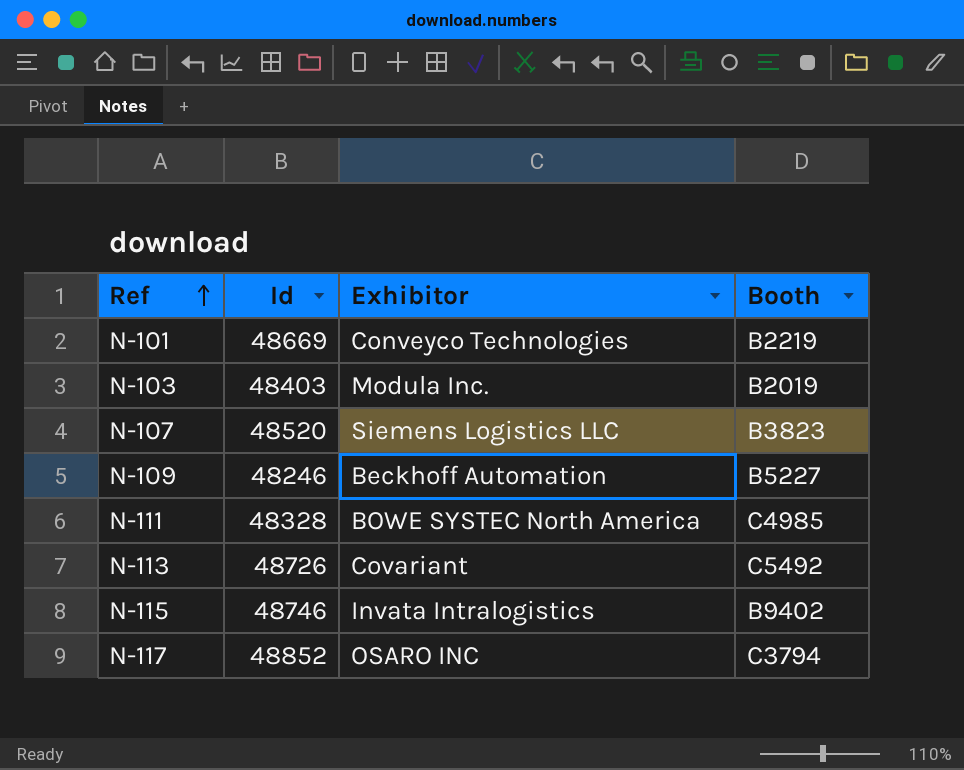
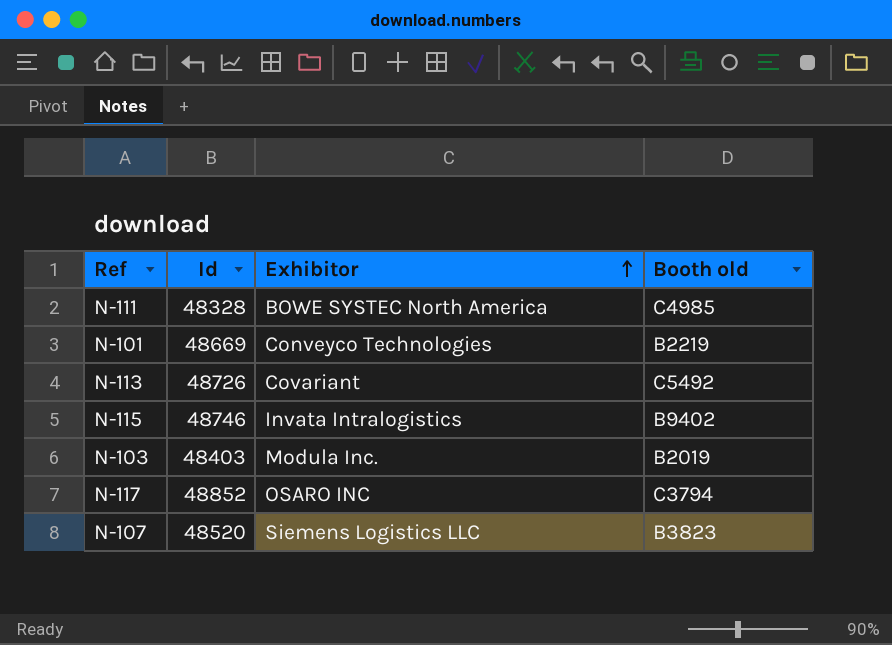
row order: Ref ascending -> Exhibitor ascending
column name: Booth -> Booth old
row N-109: 48246 | Beckhoff Automation | B5227 -> none

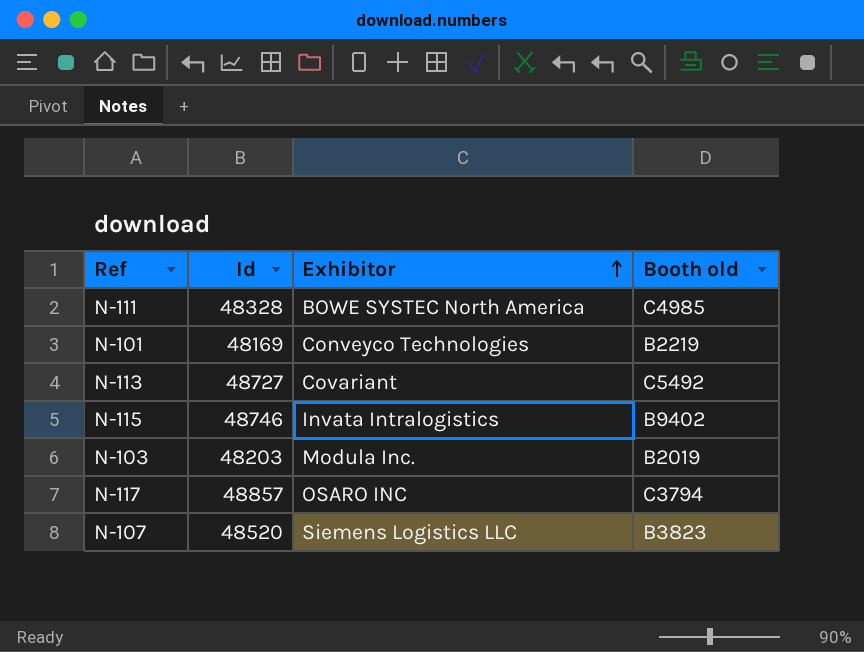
N-101 | Id: 48669 -> 48169
N-113 | Id: 48726 -> 48727
N-103 | Id: 48403 -> 48203
N-117 | Id: 48852 -> 48857

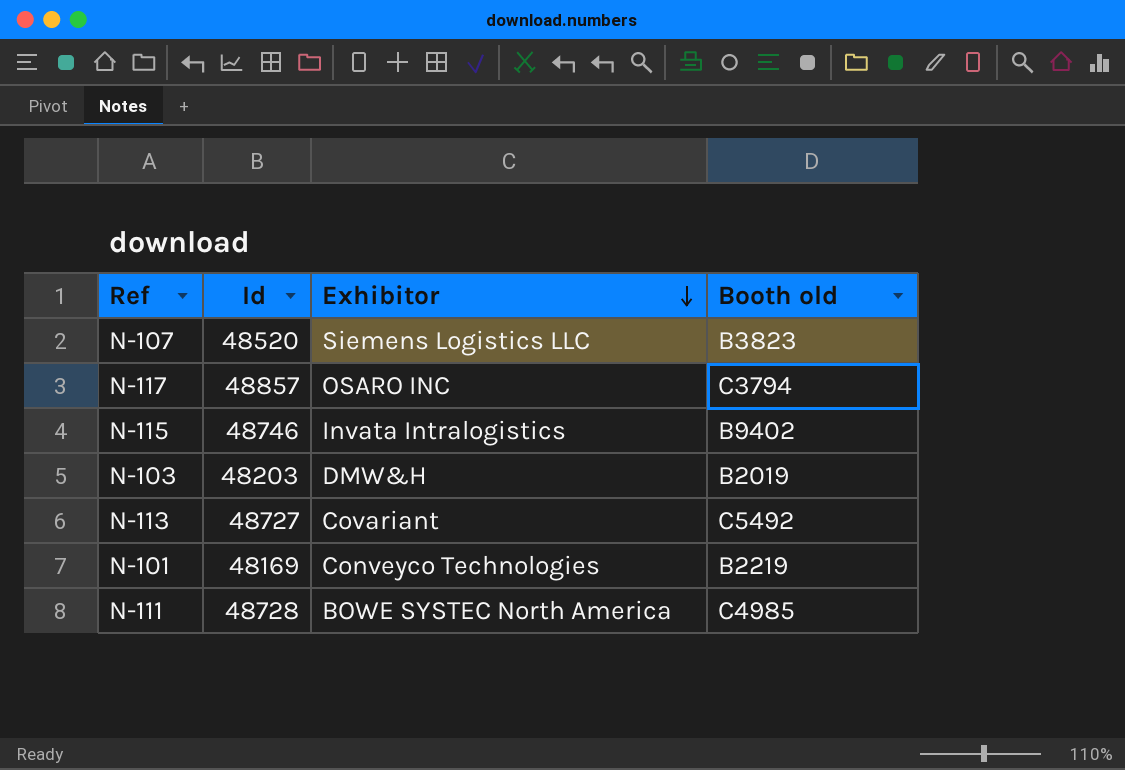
row order: Exhibitor ascending -> Exhibitor descending
N-103 | Exhibitor: Modula Inc. -> DMW&H
N-111 | Id: 48328 -> 48728

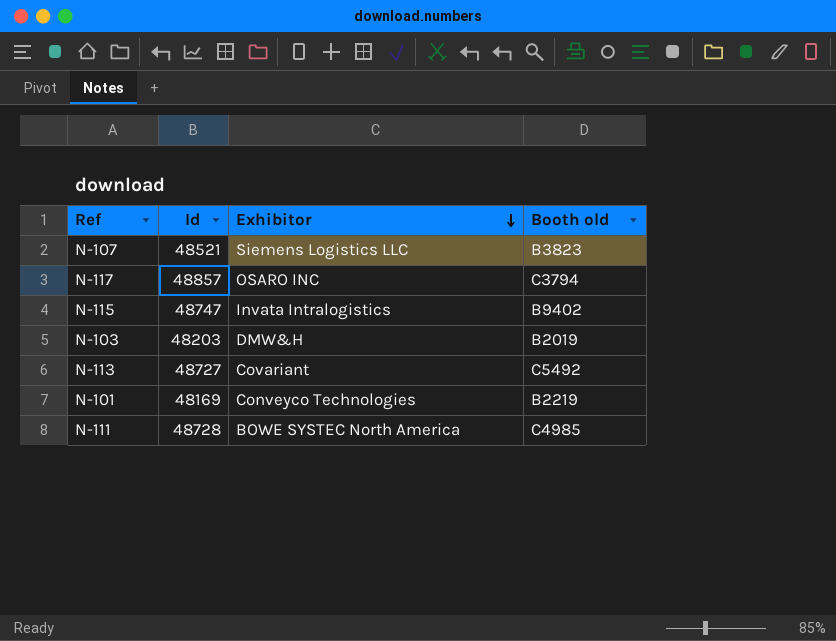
N-107 | Id: 48520 -> 48521
N-115 | Id: 48746 -> 48747

